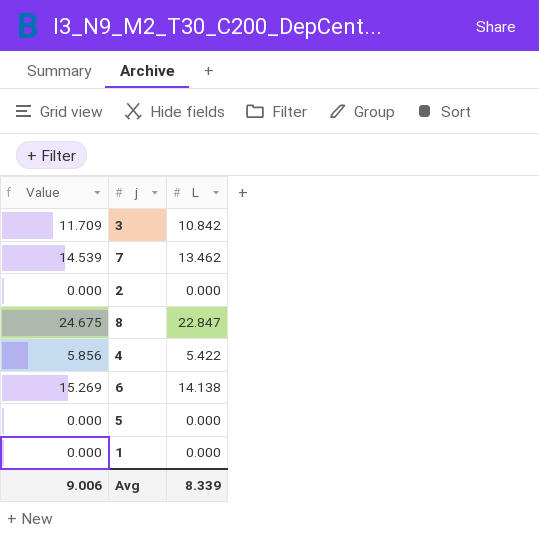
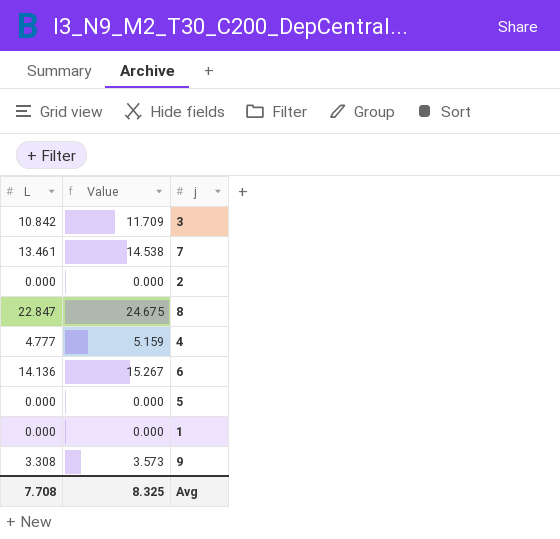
column L | position: 3 -> 1
7 | L: 13.462 -> 13.461
7 | Value: 14.539 -> 14.538
4 | L: 5.422 -> 4.777
4 | Value: 5.856 -> 5.159
6 | L: 14.138 -> 14.136
6 | Value: 15.269 -> 15.267
row 9: none -> 3.308 | 3.573
Avg | L: 8.339 -> 7.708
Avg | Value: 9.006 -> 8.325

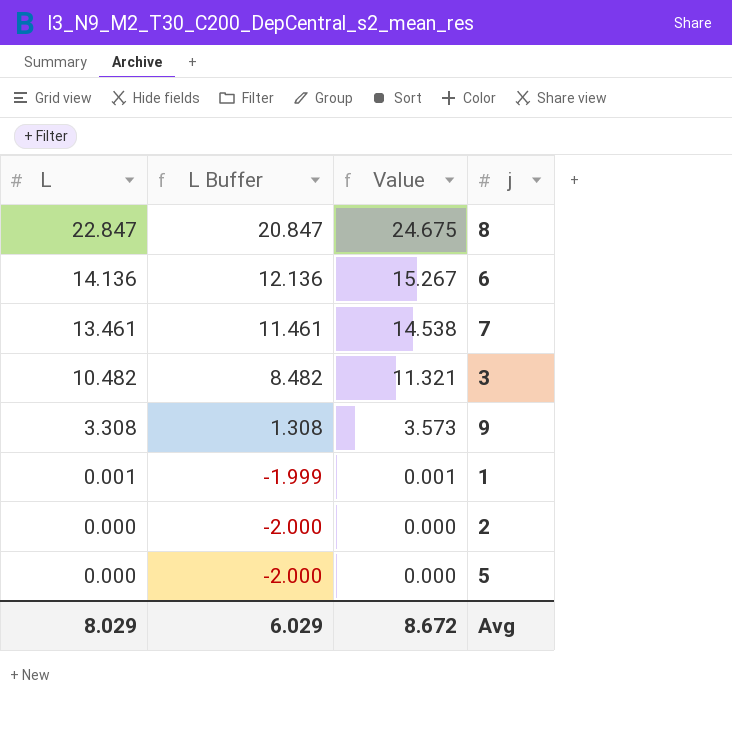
row order: none -> L descending
column L Buffer | formula: none -> [L] - 2
row 4: 4.777 | 5.159 -> none
3 | L: 10.842 -> 10.482
3 | Value: 11.709 -> 11.321
1 | L: 0.000 -> 0.001
1 | Value: 0.000 -> 0.001
Avg | L: 7.708 -> 8.029
Avg | Value: 8.325 -> 8.672

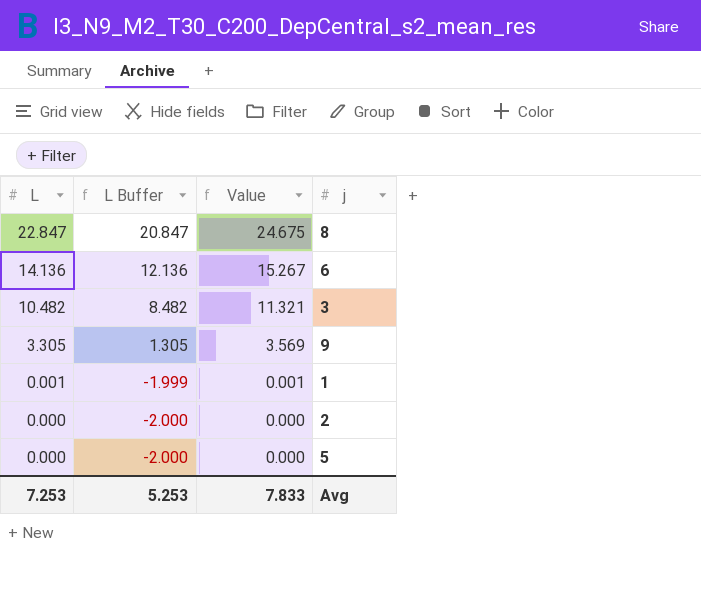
row 7: 13.461 | 11.461 | 14.538 -> none
9 | L: 3.308 -> 3.305
9 | L Buffer: 1.308 -> 1.305
9 | Value: 3.573 -> 3.569
Avg | L: 8.029 -> 7.253
Avg | L Buffer: 6.029 -> 5.253
Avg | Value: 8.672 -> 7.833

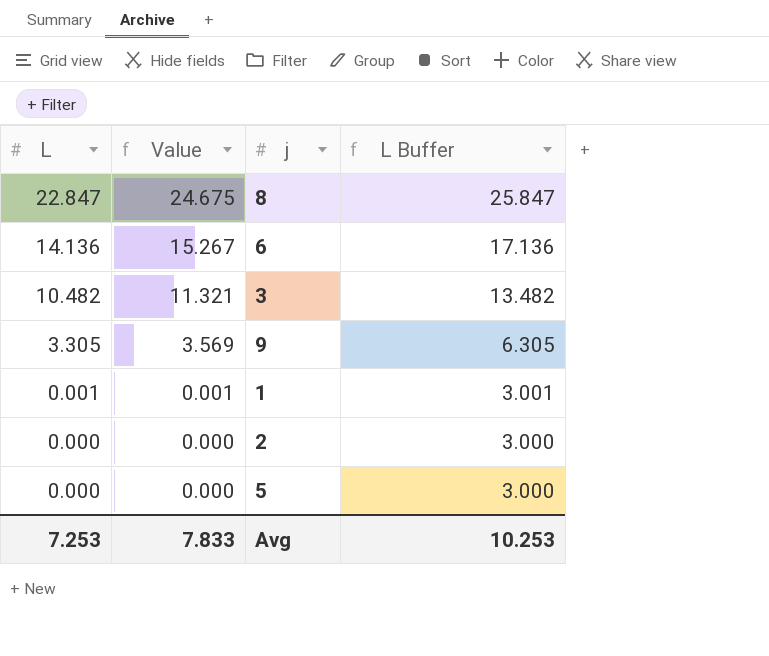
column L Buffer | formula: [L] - 2 -> [L] + 3
column L Buffer | position: 2 -> 4
Avg | L Buffer: 5.253 -> 10.253

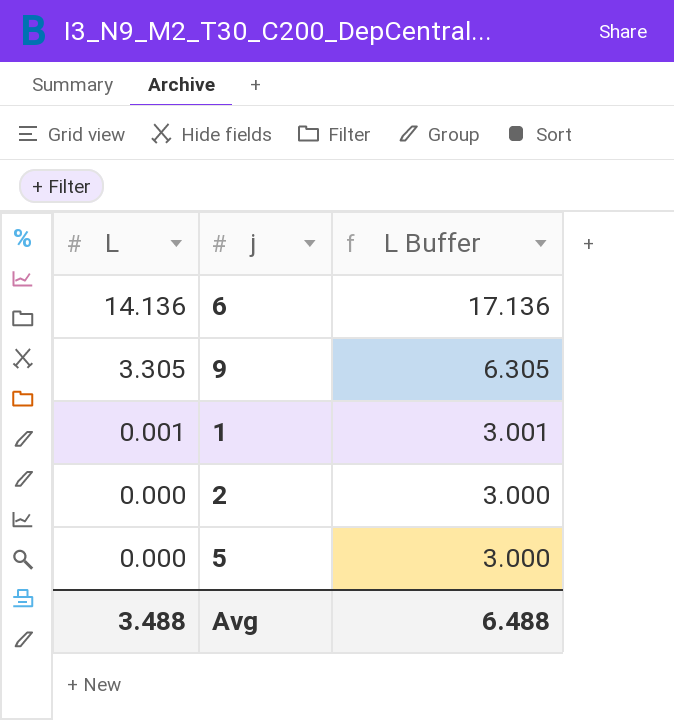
column Value | formula: [L] * 1.08 -> none
row 8: 22.847 | 24.675 | 25.847 -> none
row 3: 10.482 | 11.321 | 13.482 -> none
Avg | L: 7.253 -> 3.488
Avg | L Buffer: 10.253 -> 6.488

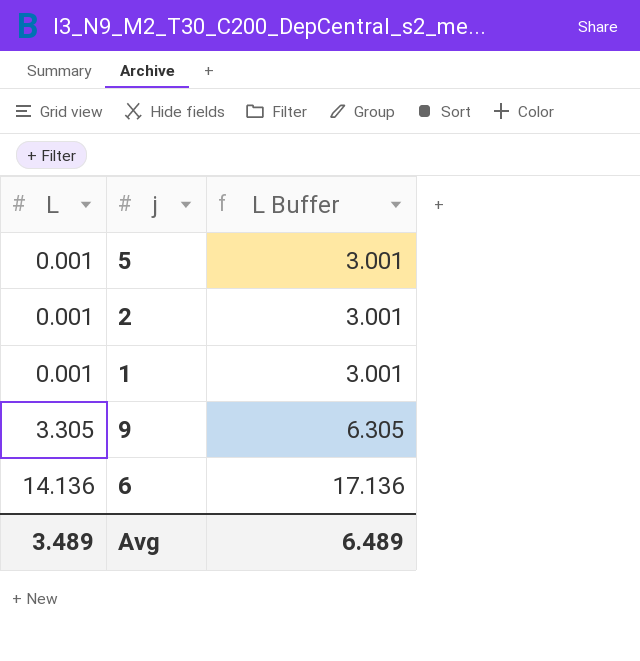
row order: L descending -> L ascending
5 | L: 0.000 -> 0.001
5 | L Buffer: 3.000 -> 3.001
2 | L: 0.000 -> 0.001
2 | L Buffer: 3.000 -> 3.001
Avg | L: 3.488 -> 3.489
Avg | L Buffer: 6.488 -> 6.489

